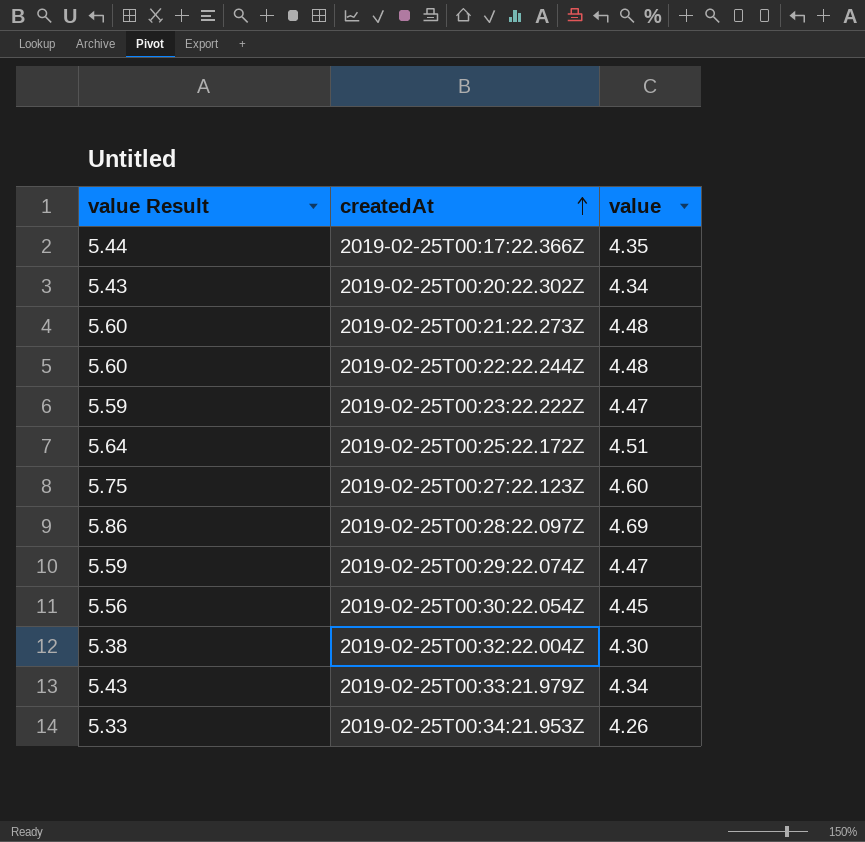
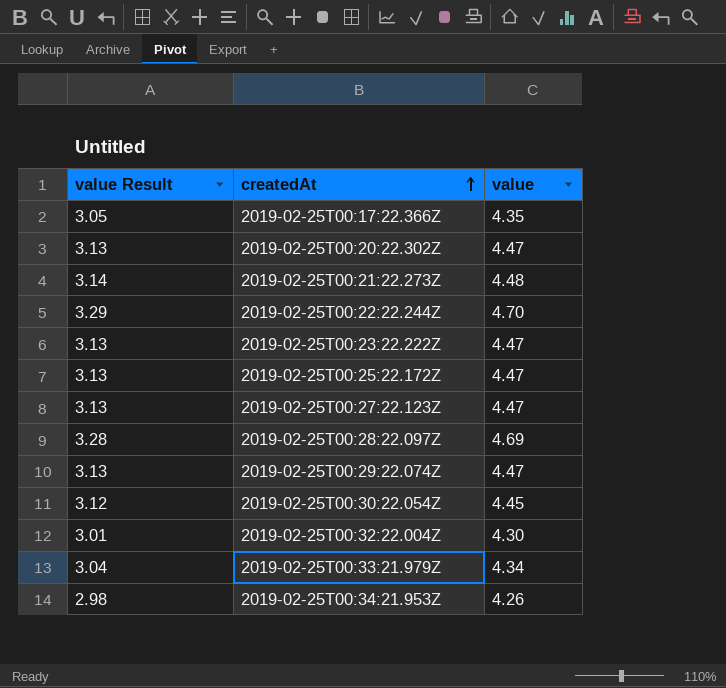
column value Result | formula: [value] * 1.25 -> [value] * 0.7
2019-02-25T00:20:22.302Z | value: 4.34 -> 4.47
2019-02-25T00:22:22.244Z | value: 4.48 -> 4.70
2019-02-25T00:25:22.172Z | value: 4.51 -> 4.47
2019-02-25T00:27:22.123Z | value: 4.60 -> 4.47

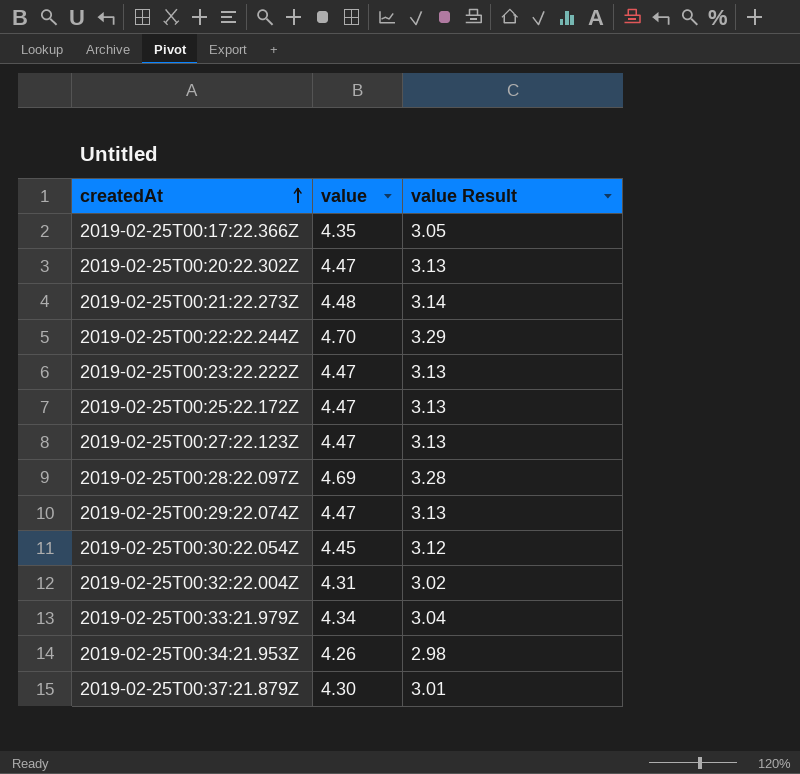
column value Result | position: 1 -> 3
2019-02-25T00:32:22.004Z | value: 4.30 -> 4.31
2019-02-25T00:32:22.004Z | value Result: 3.01 -> 3.02
row 2019-02-25T00:37:21.879Z: none -> 4.30 | 3.01

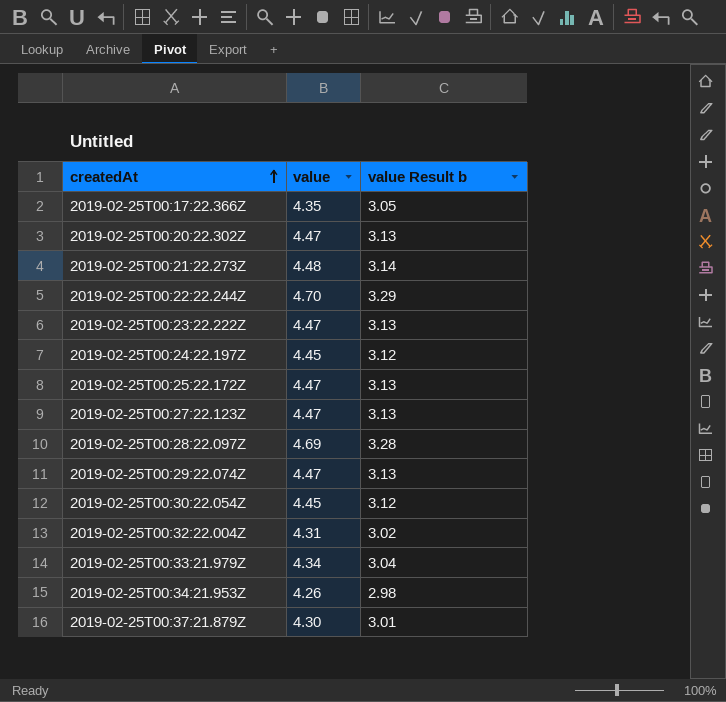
column name: value Result -> value Result b
row 2019-02-25T00:24:22.197Z: none -> 4.45 | 3.12

